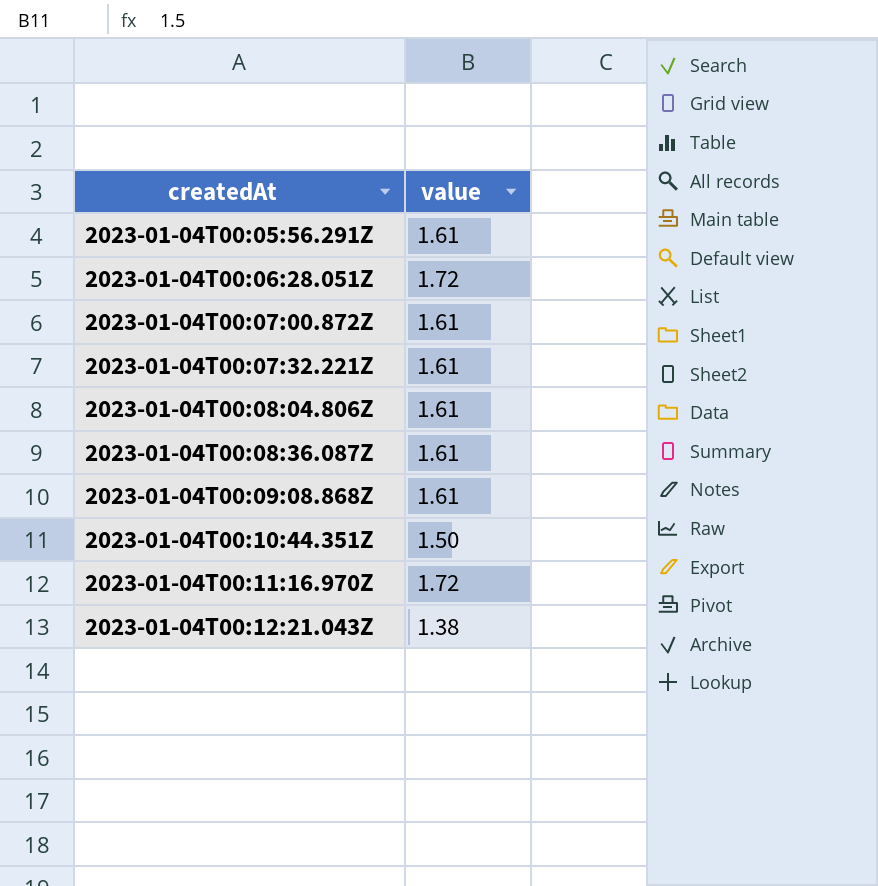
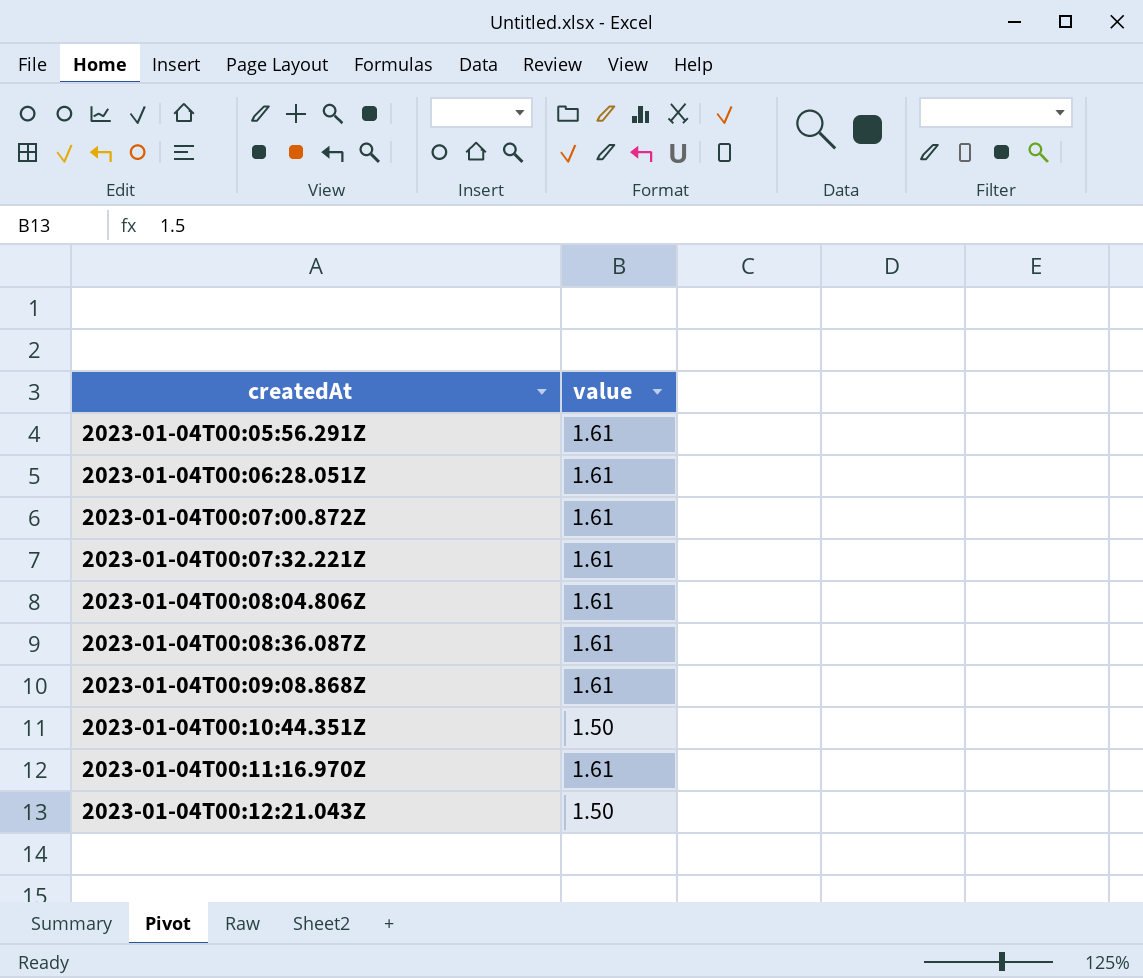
2023-01-04T00:06:28.051Z | value: 1.72 -> 1.61
2023-01-04T00:11:16.970Z | value: 1.72 -> 1.61
2023-01-04T00:12:21.043Z | value: 1.38 -> 1.50

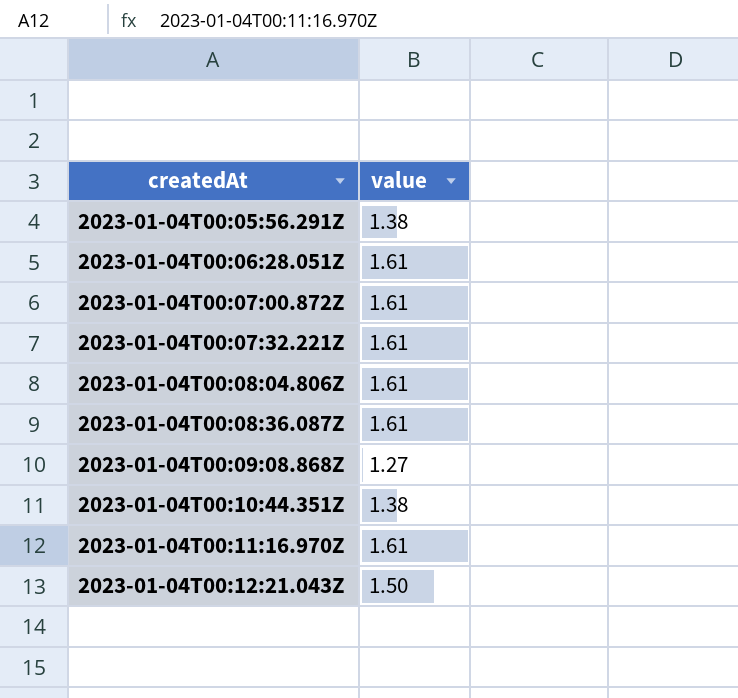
2023-01-04T00:05:56.291Z | value: 1.61 -> 1.38
2023-01-04T00:09:08.868Z | value: 1.61 -> 1.27
2023-01-04T00:10:44.351Z | value: 1.50 -> 1.38

